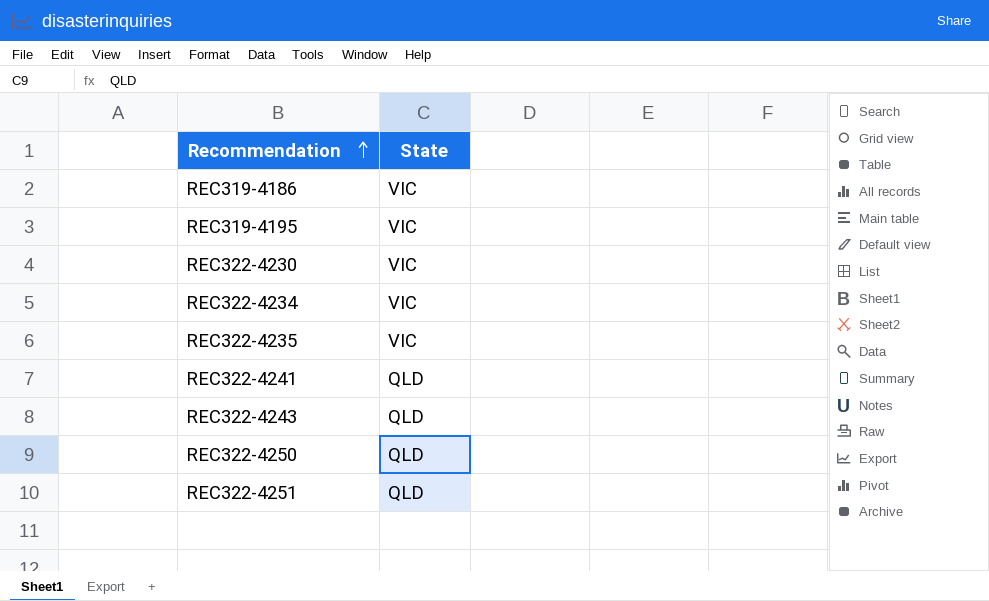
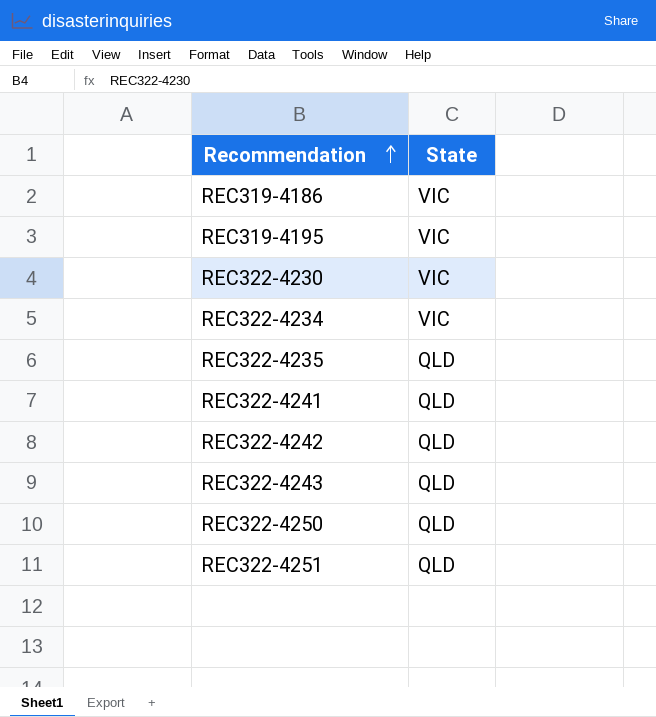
REC322-4235 | State: VIC -> QLD
row REC322-4242: none -> QLD

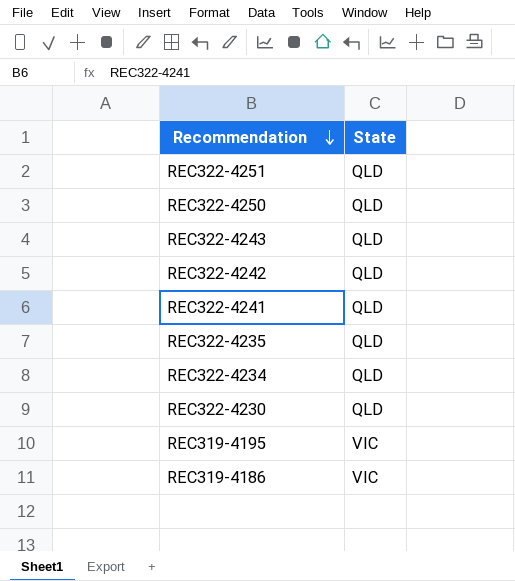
row order: Recommendation ascending -> Recommendation descending
REC322-4234 | State: VIC -> QLD
REC322-4230 | State: VIC -> QLD

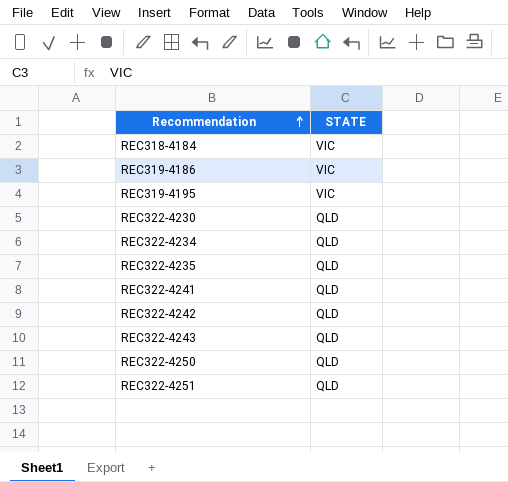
row order: Recommendation descending -> Recommendation ascending
column name: State -> STATE
row REC318-4184: none -> VIC

